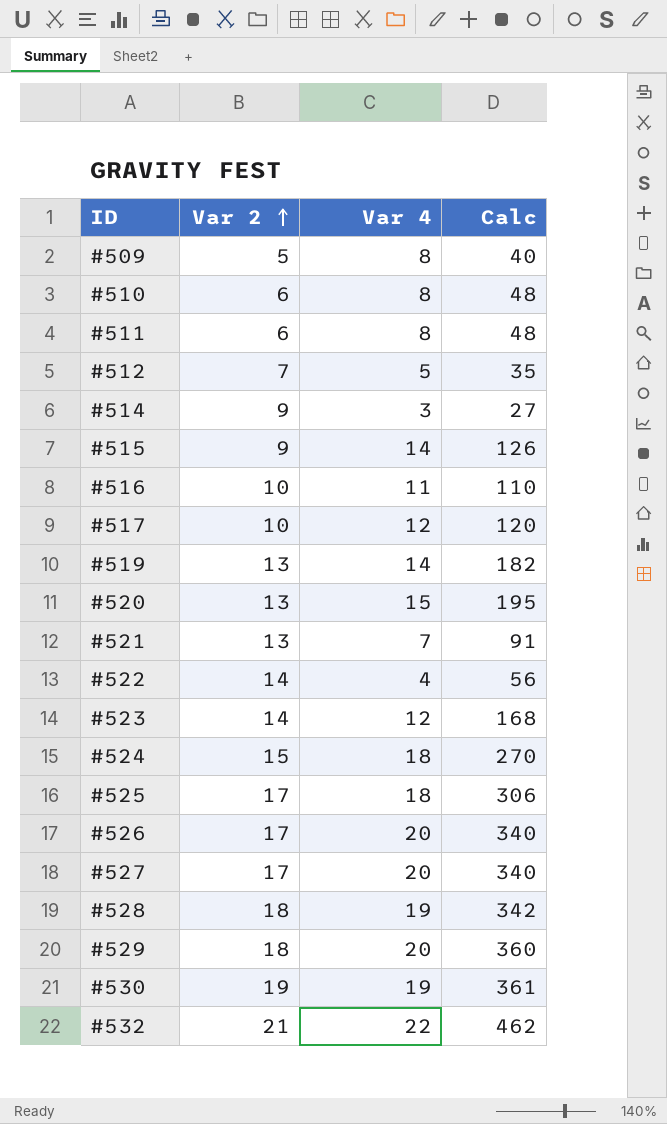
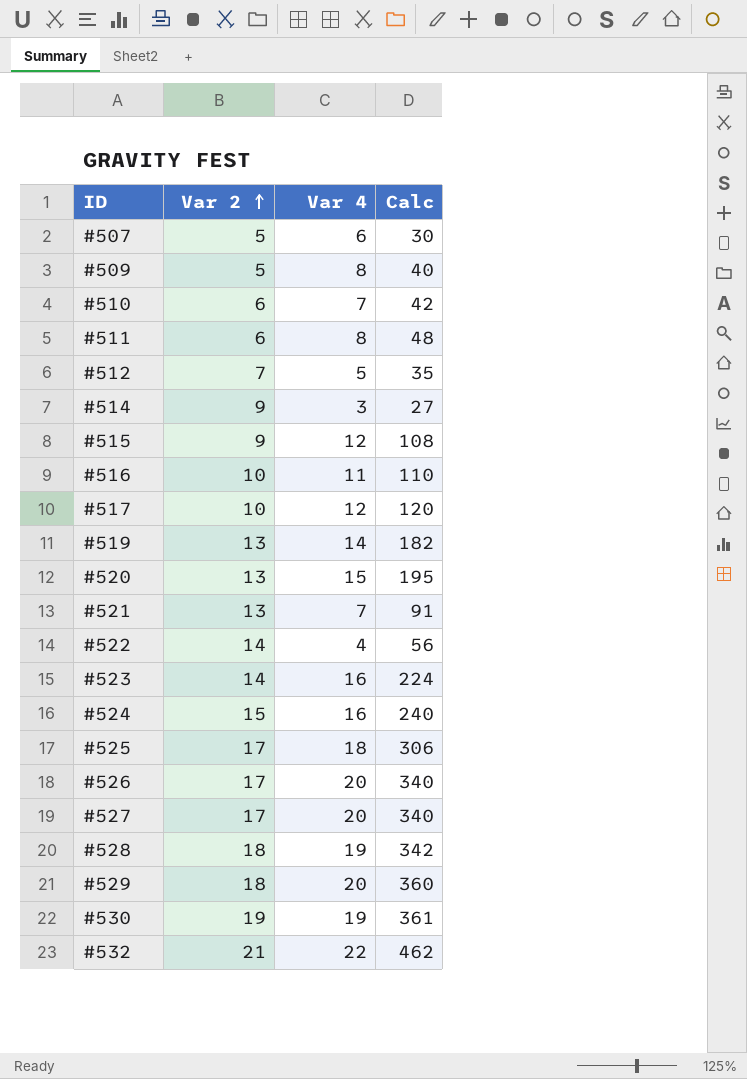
row #507: none -> 5 | 6 | 30
#510 | Var 4: 8 -> 7
#510 | Calc: 48 -> 42
#515 | Var 4: 14 -> 12
#515 | Calc: 126 -> 108
#523 | Var 4: 12 -> 16
#523 | Calc: 168 -> 224
#524 | Var 4: 18 -> 16
#524 | Calc: 270 -> 240

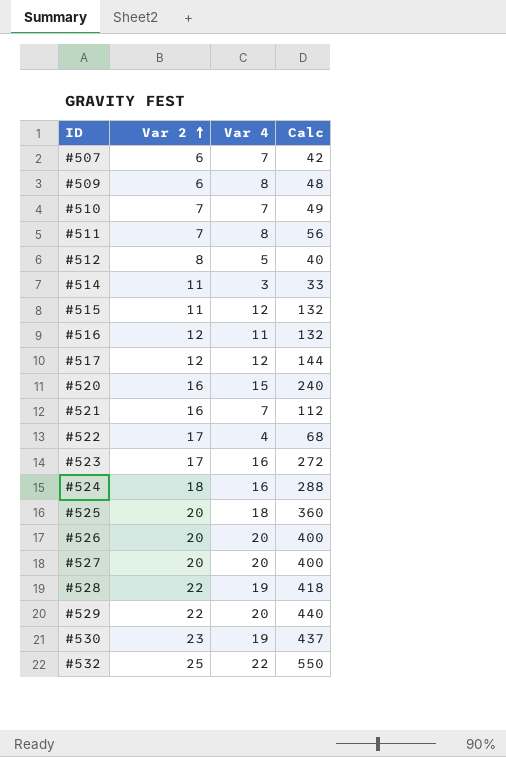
row #519: 13 | 14 | 182 -> none
#507 | Var 2: 5 -> 6
#507 | Var 4: 6 -> 7
#507 | Calc: 30 -> 42
#509 | Var 2: 5 -> 6
#509 | Calc: 40 -> 48
#510 | Var 2: 6 -> 7
#510 | Calc: 42 -> 49
#511 | Var 2: 6 -> 7
#511 | Calc: 48 -> 56
#512 | Var 2: 7 -> 8
#512 | Calc: 35 -> 40
#514 | Var 2: 9 -> 11
#514 | Calc: 27 -> 33
#515 | Var 2: 9 -> 11
#515 | Calc: 108 -> 132
#516 | Var 2: 10 -> 12
#516 | Calc: 110 -> 132
#517 | Var 2: 10 -> 12
#517 | Calc: 120 -> 144
#520 | Var 2: 13 -> 16
#520 | Calc: 195 -> 240
#521 | Var 2: 13 -> 16
#521 | Calc: 91 -> 112
#522 | Var 2: 14 -> 17
#522 | Calc: 56 -> 68
#523 | Var 2: 14 -> 17
#523 | Calc: 224 -> 272
#524 | Var 2: 15 -> 18
#524 | Calc: 240 -> 288
#525 | Var 2: 17 -> 20
#525 | Calc: 306 -> 360
#526 | Var 2: 17 -> 20
#526 | Calc: 340 -> 400
#527 | Var 2: 17 -> 20
#527 | Calc: 340 -> 400
#528 | Var 2: 18 -> 22
#528 | Calc: 342 -> 418
#529 | Var 2: 18 -> 22
#529 | Calc: 360 -> 440
#530 | Var 2: 19 -> 23
#530 | Calc: 361 -> 437
#532 | Var 2: 21 -> 25
#532 | Calc: 462 -> 550

